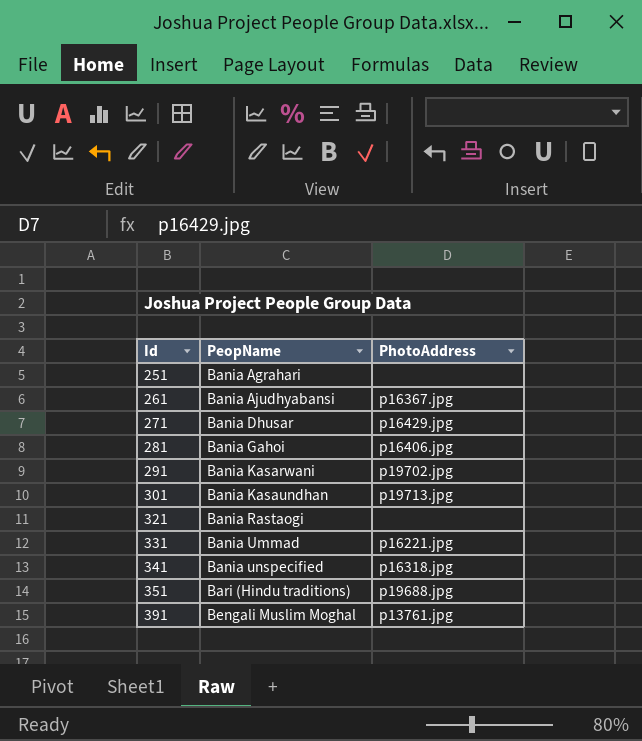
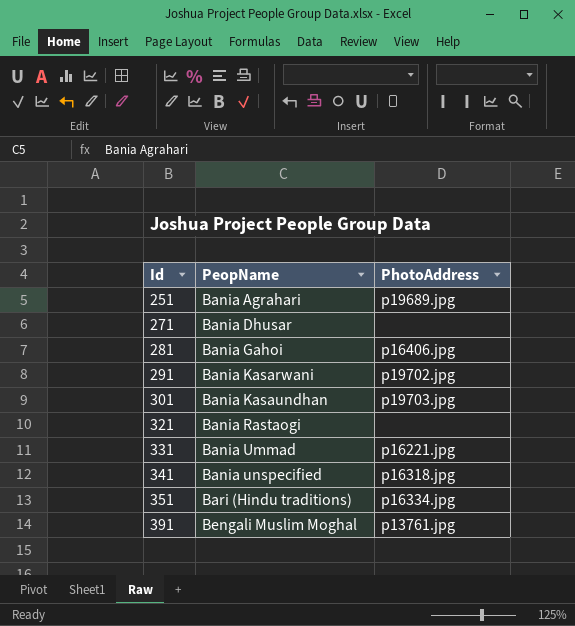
row 261: Bania Ajudhyabansi | p16367.jpg -> none
251 | PhotoAddress: none -> p19689.jpg
271 | PhotoAddress: p16429.jpg -> none
301 | PhotoAddress: p19713.jpg -> p19703.jpg
351 | PhotoAddress: p19688.jpg -> p16334.jpg

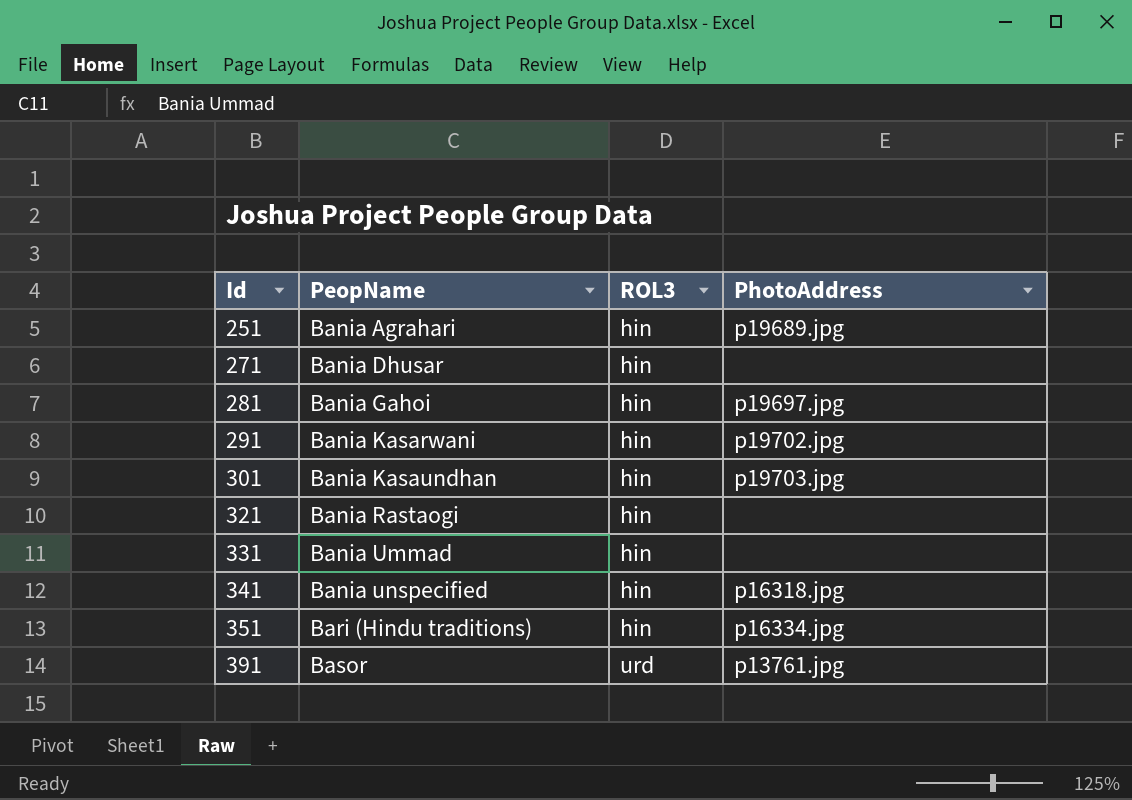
column ROL3 | position: none -> 3
281 | PhotoAddress: p16406.jpg -> p19697.jpg
331 | PhotoAddress: p16221.jpg -> none
391 | PeopName: Bengali Muslim Moghal -> Basor

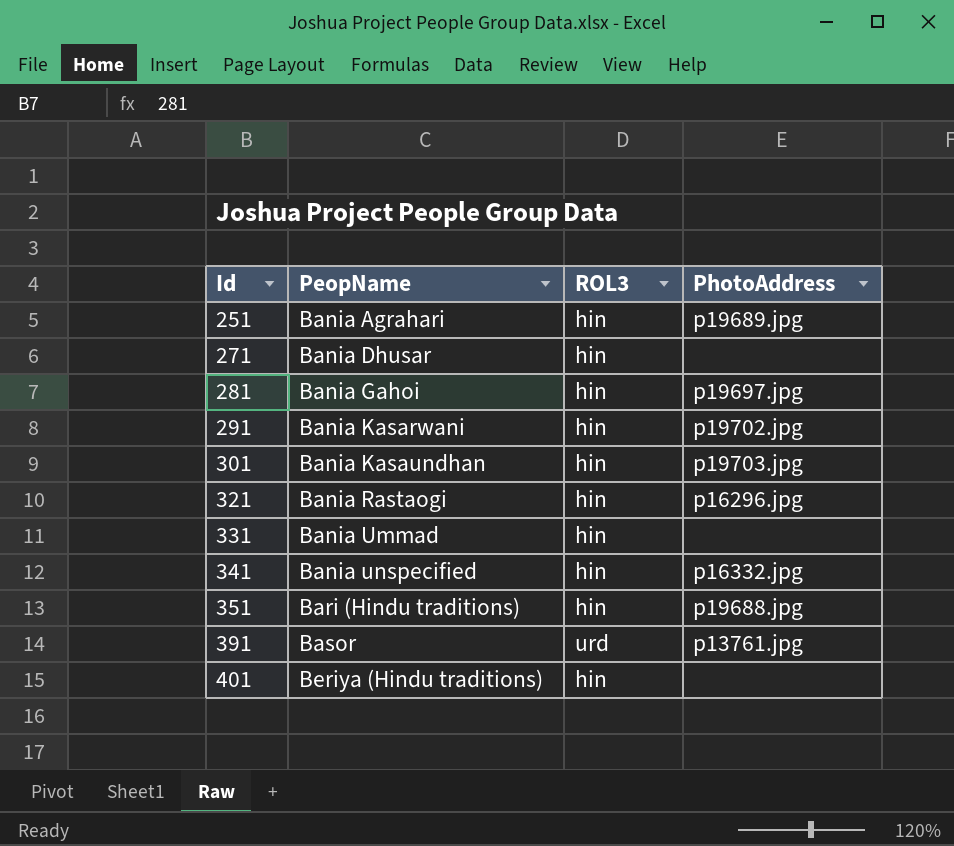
321 | PhotoAddress: none -> p16296.jpg
341 | PhotoAddress: p16318.jpg -> p16332.jpg
351 | PhotoAddress: p16334.jpg -> p19688.jpg
row 401: none -> Beriya (Hindu traditions) | hin | none

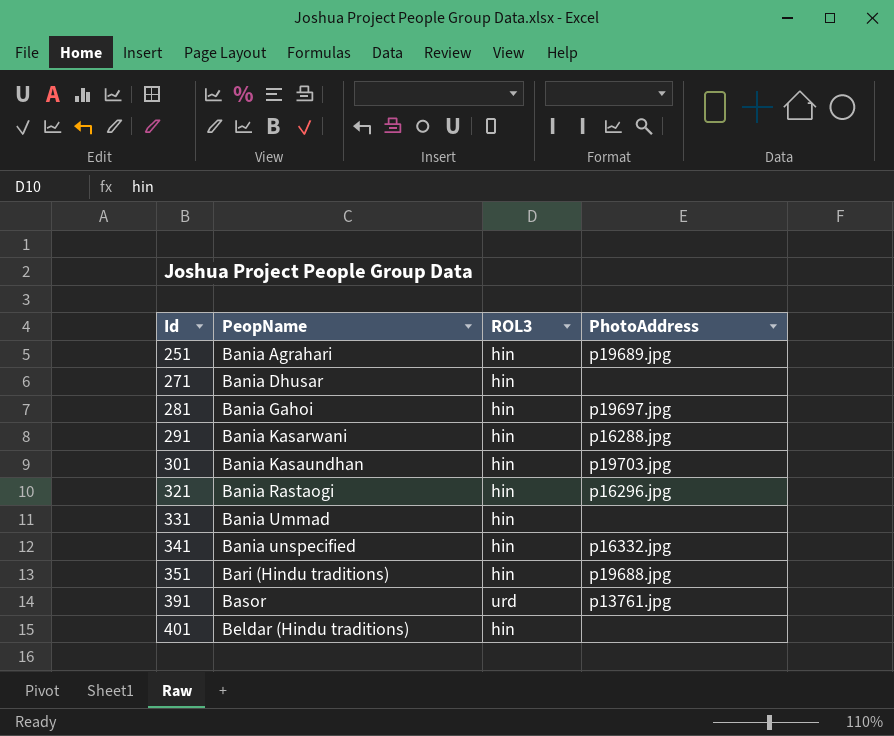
291 | PhotoAddress: p19702.jpg -> p16288.jpg
401 | PeopName: Beriya (Hindu traditions) -> Beldar (Hindu traditions)

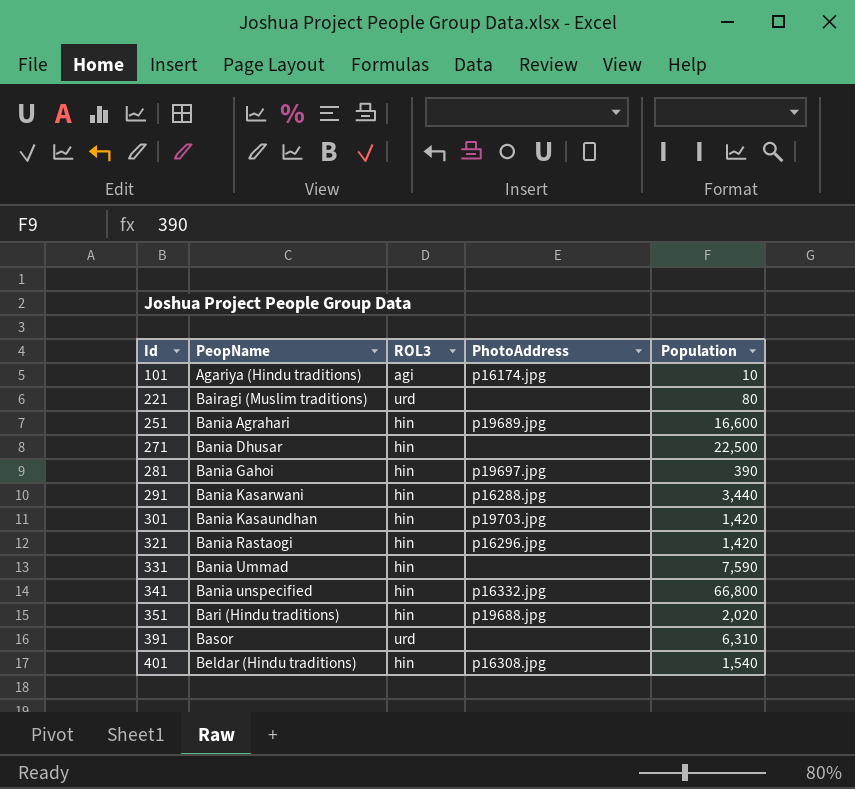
column Population | position: none -> 5
row 101: none -> Agariya (Hindu traditions) | agi | p16174.jpg | 10
row 221: none -> Bairagi (Muslim traditions) | urd | none | 80
391 | PhotoAddress: p13761.jpg -> none
401 | PhotoAddress: none -> p16308.jpg

